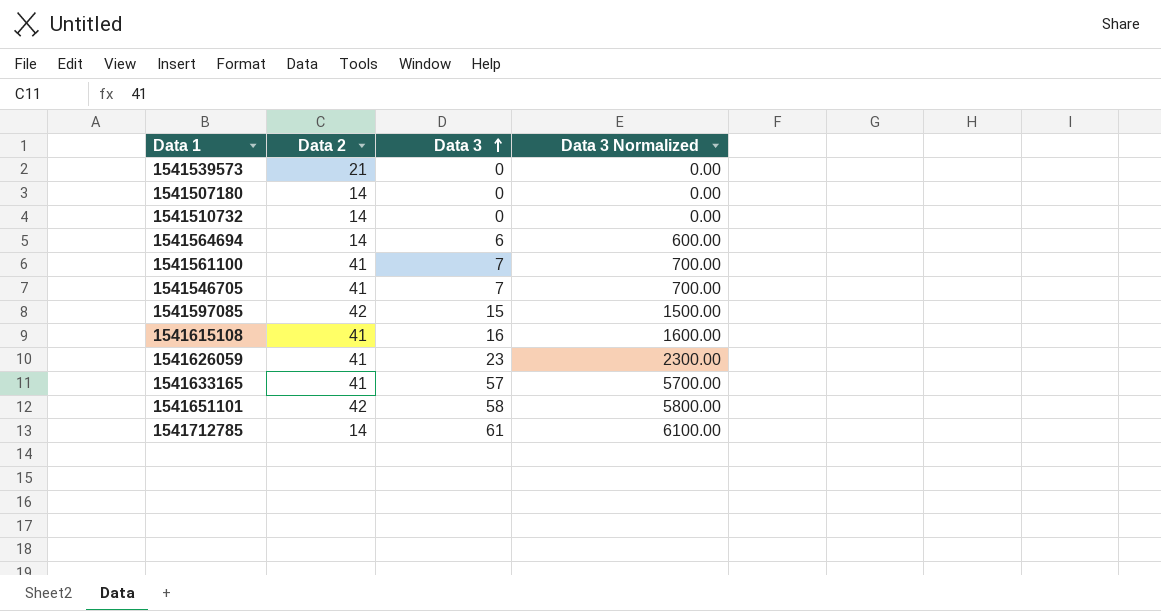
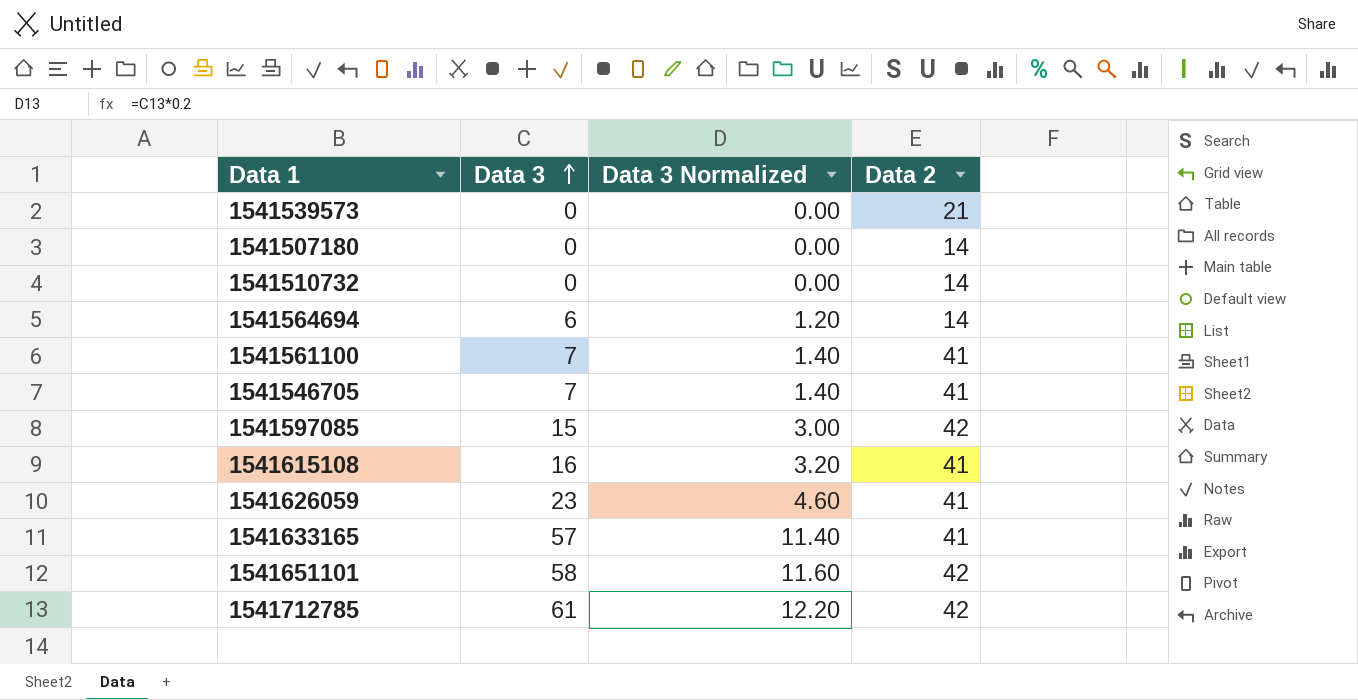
column Data 3 Normalized | formula: [Data 3] * 100 -> [Data 3] * 0.2
column Data 2 | position: 2 -> 4
1541712785 | Data 2: 14 -> 42

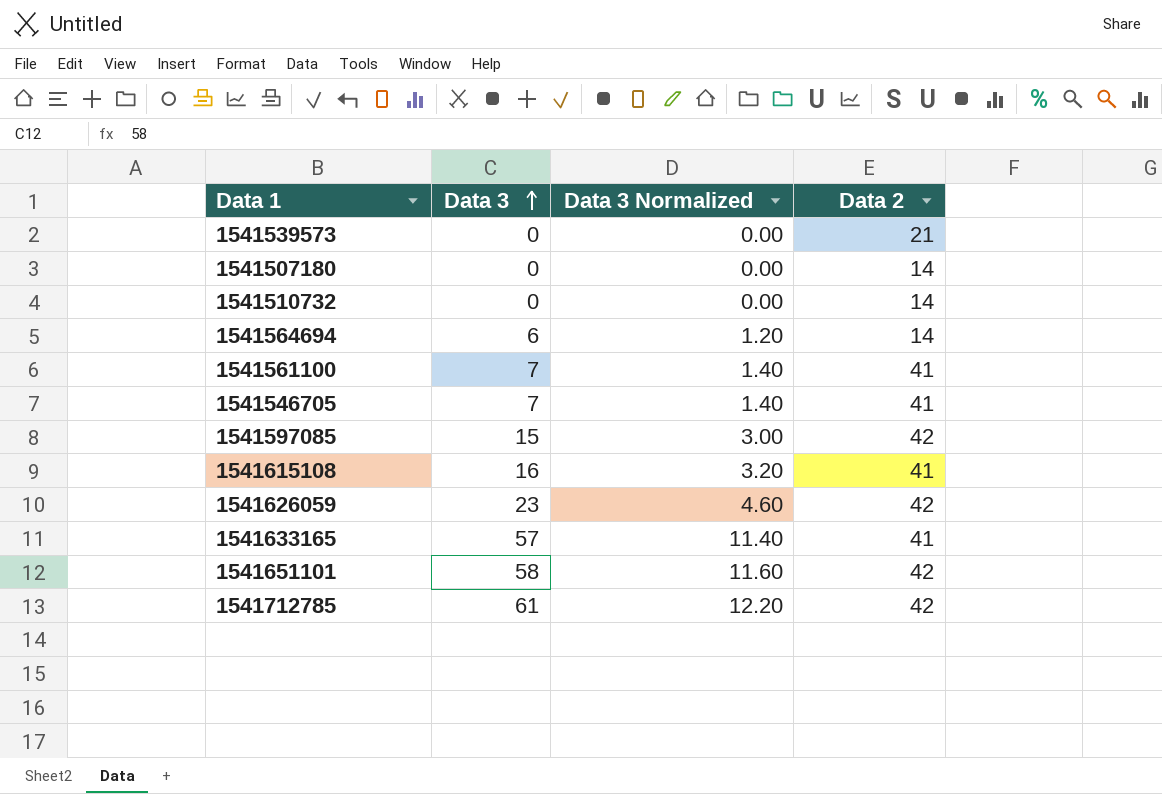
1541626059 | Data 2: 41 -> 42

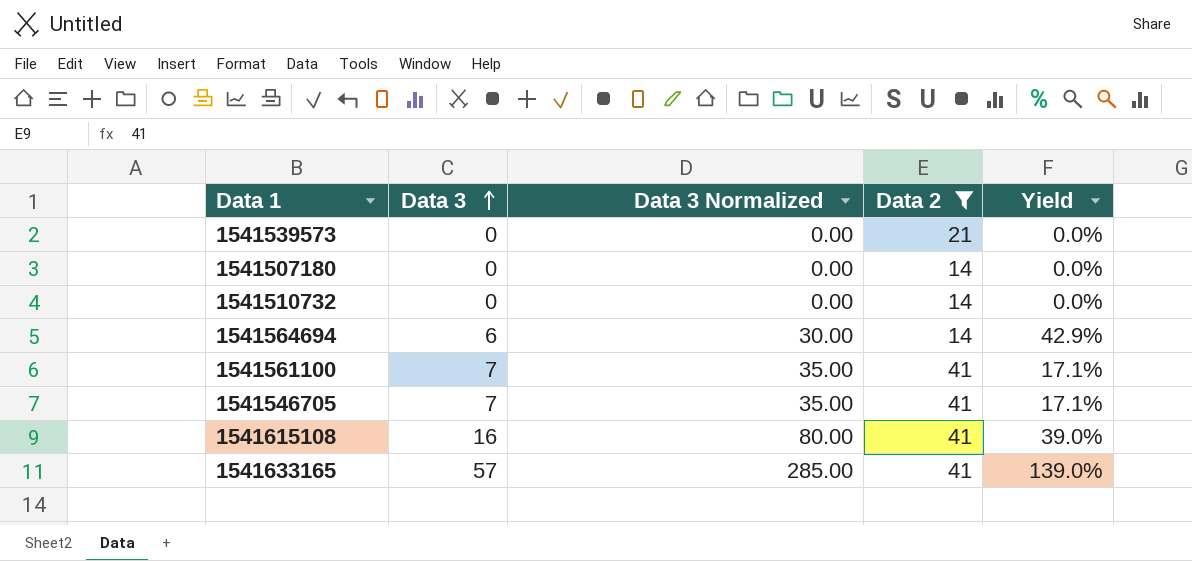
filter: none -> Data 2 != 42
column Data 3 Normalized | formula: [Data 3] * 0.2 -> [Data 3] * 5
column Yield | formula: none -> [Data 3] / [Data 2]

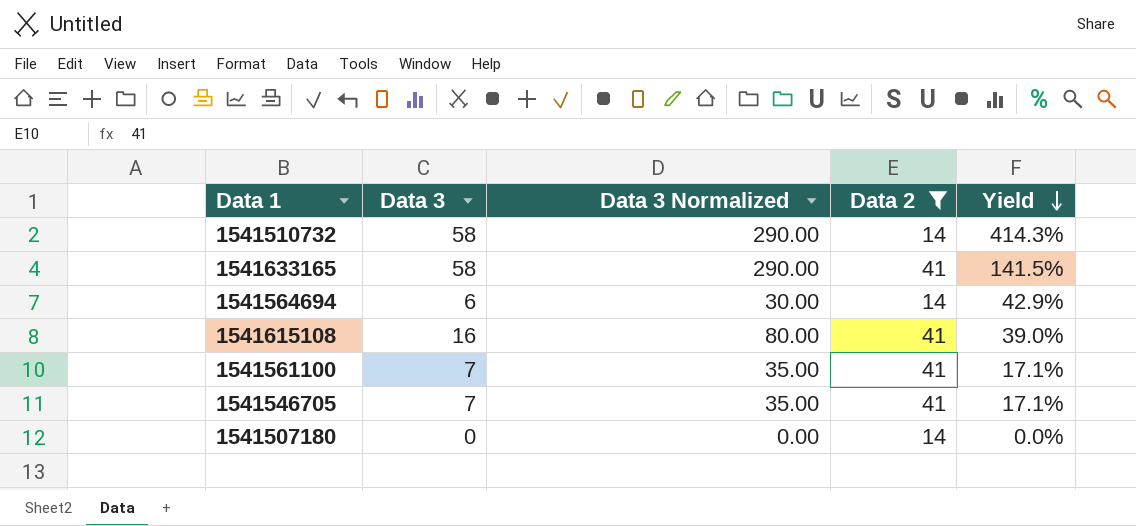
row order: Data 3 ascending -> Yield descending
row 1541539573: 0 | 0.00 | 21 | 0.0% -> none
1541510732 | Data 3: 0 -> 58
1541510732 | Data 3 Normalized: 0.00 -> 290.00
1541510732 | Yield: 0.0% -> 414.3%
1541633165 | Data 3: 57 -> 58
1541633165 | Data 3 Normalized: 285.00 -> 290.00
1541633165 | Yield: 139.0% -> 141.5%

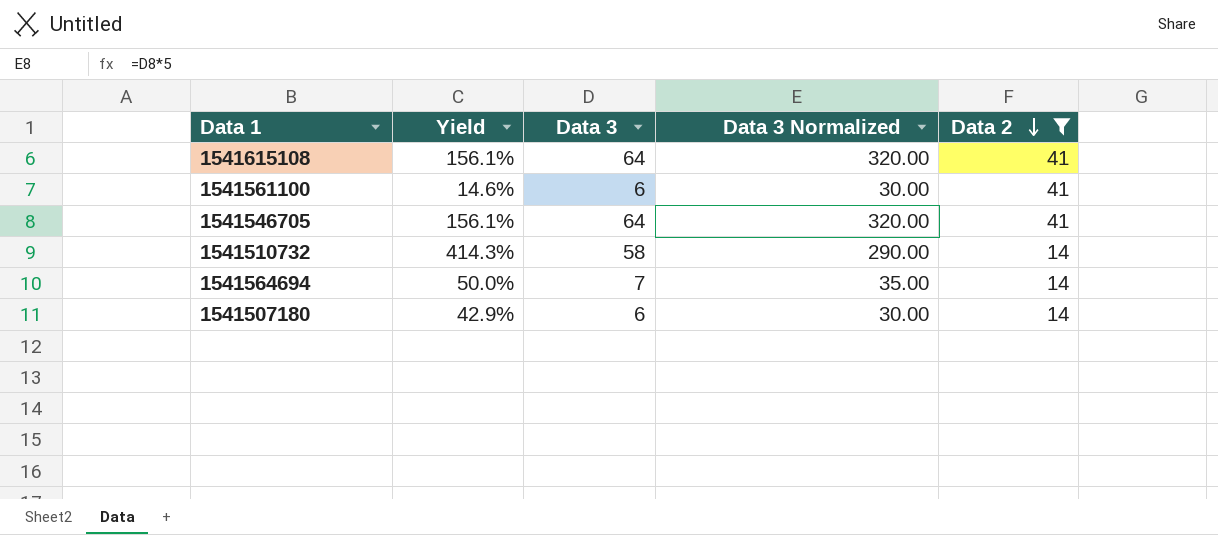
row order: Yield descending -> Data 2 descending
column Yield | position: 5 -> 2
row 1541633165: 58 | 290.00 | 41 | 141.5% -> none
1541615108 | Yield: 39.0% -> 156.1%
1541615108 | Data 3: 16 -> 64
1541615108 | Data 3 Normalized: 80.00 -> 320.00
1541561100 | Yield: 17.1% -> 14.6%
1541561100 | Data 3: 7 -> 6
1541561100 | Data 3 Normalized: 35.00 -> 30.00
1541546705 | Yield: 17.1% -> 156.1%
1541546705 | Data 3: 7 -> 64
1541546705 | Data 3 Normalized: 35.00 -> 320.00
1541564694 | Yield: 42.9% -> 50.0%
1541564694 | Data 3: 6 -> 7
1541564694 | Data 3 Normalized: 30.00 -> 35.00
1541507180 | Yield: 0.0% -> 42.9%
1541507180 | Data 3: 0 -> 6
1541507180 | Data 3 Normalized: 0.00 -> 30.00

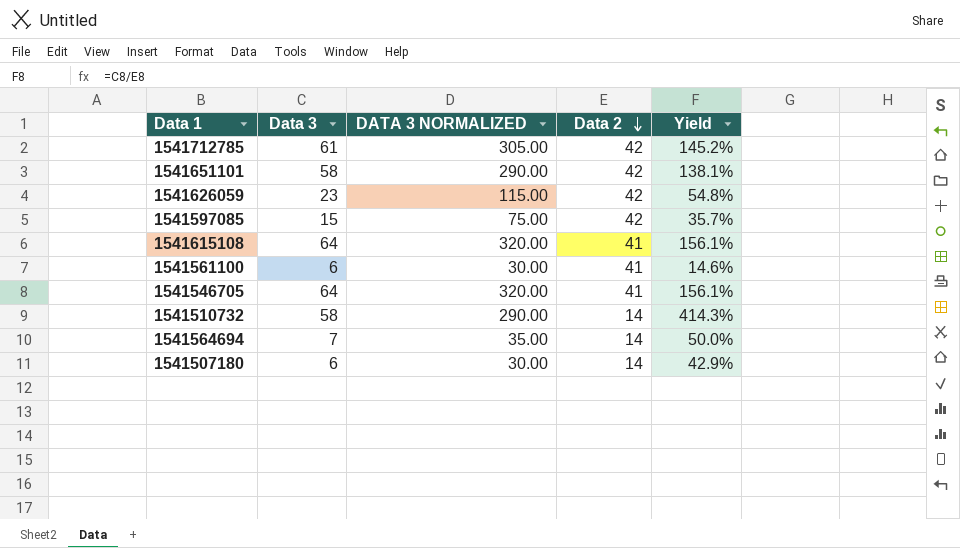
filter: Data 2 != 42 -> none
column name: Data 3 Normalized -> DATA 3 NORMALIZED
column Yield | position: 2 -> 5

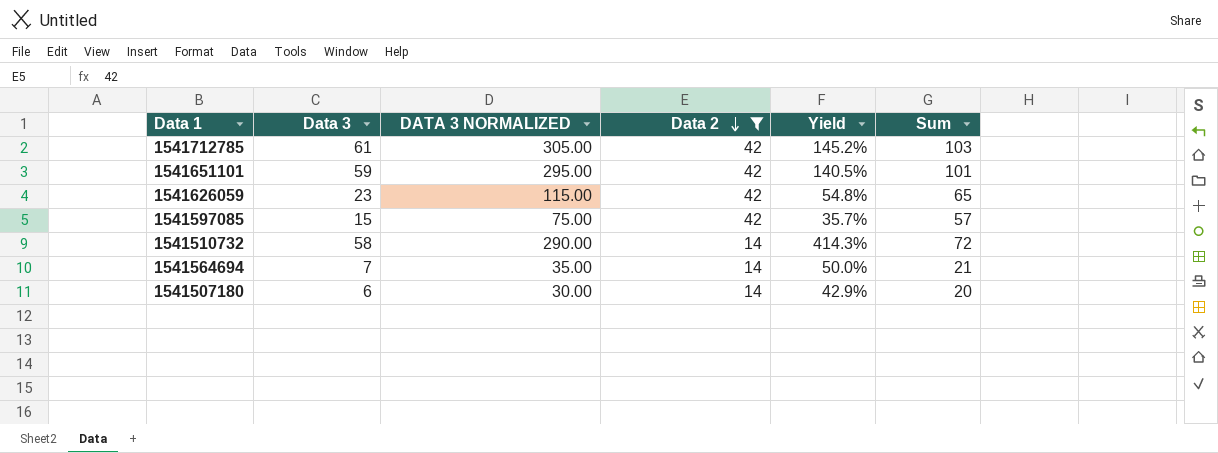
filter: none -> Data 2 != 41
column Sum | formula: none -> [Data 3] + [Data 2]
1541651101 | Data 3: 58 -> 59
1541651101 | DATA 3 NORMALIZED: 290.00 -> 295.00
1541651101 | Yield: 138.1% -> 140.5%

